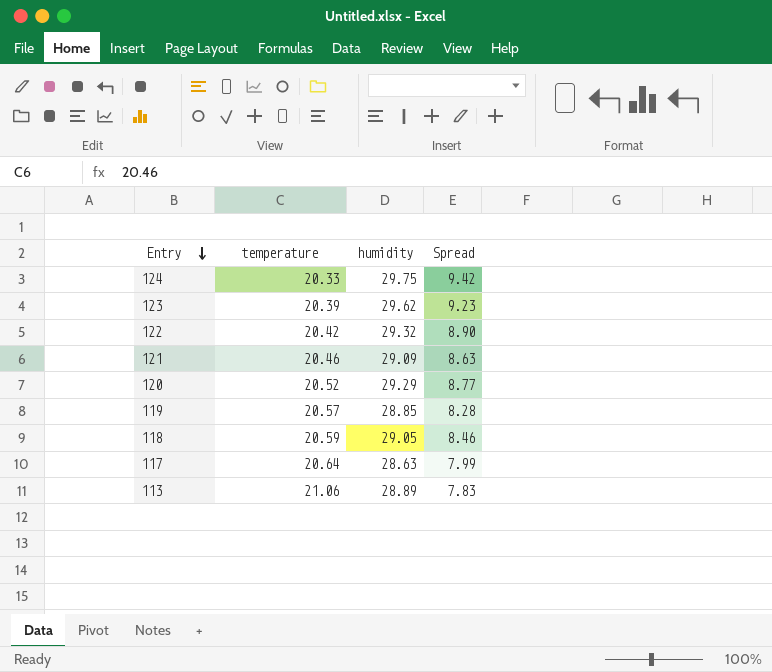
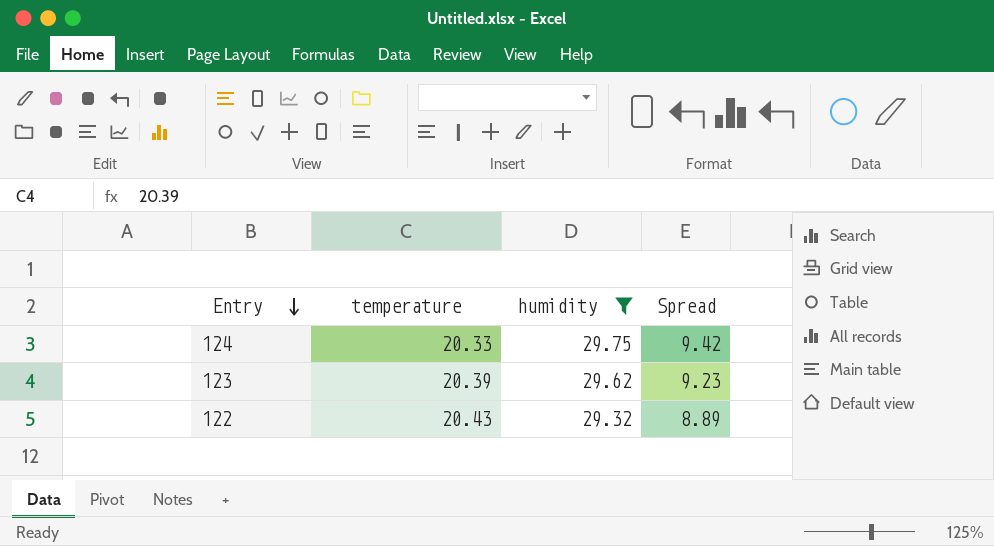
filter: none -> humidity >= 29.32
122 | temperature: 20.42 -> 20.43
122 | Spread: 8.90 -> 8.89

